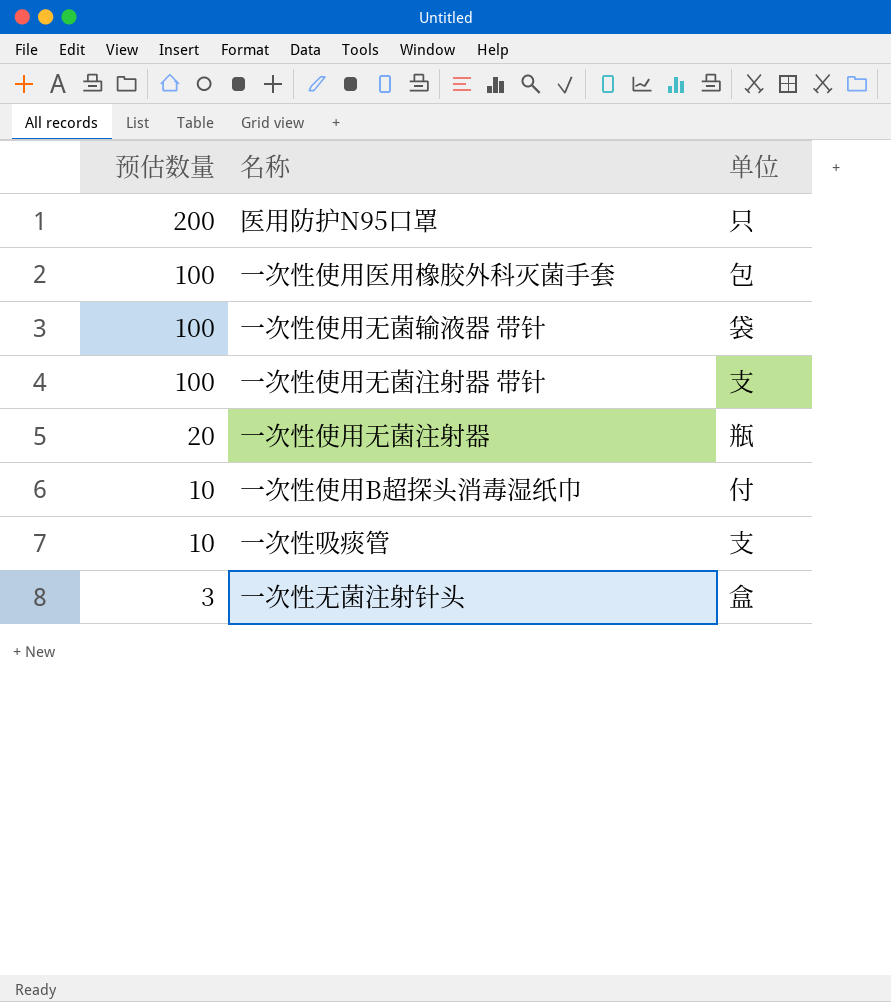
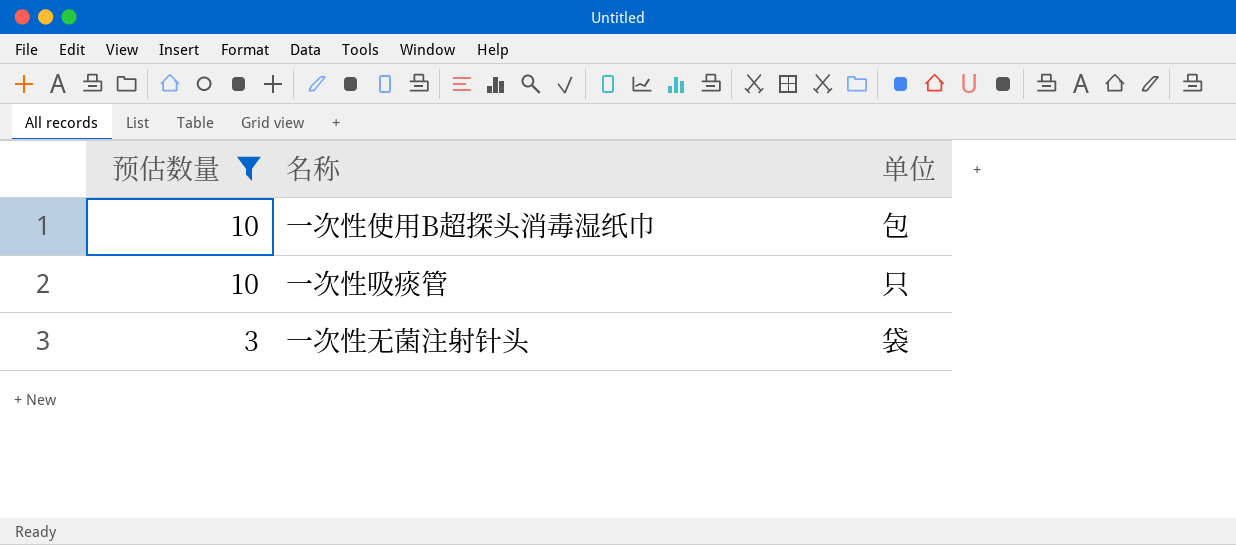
filter: none -> 预估数量 <= 10
一次性使用B超探头消毒湿纸巾 | 单位: 付 -> 包
一次性吸痰管 | 单位: 支 -> 只
一次性无菌注射针头 | 单位: 盒 -> 袋

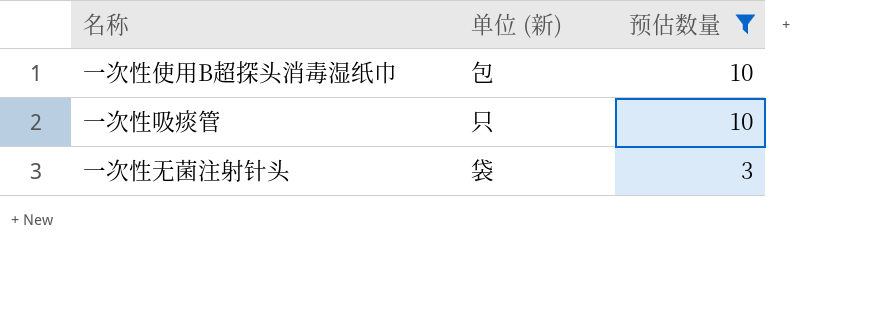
column name: 单位 -> 单位 (新)
column 预估数量 | position: 1 -> 3

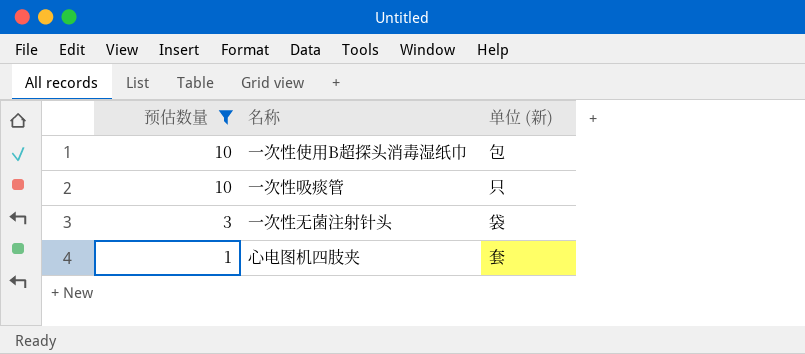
column 预估数量 | position: 3 -> 1
row 心电图机四肢夹: none -> 1 | 套

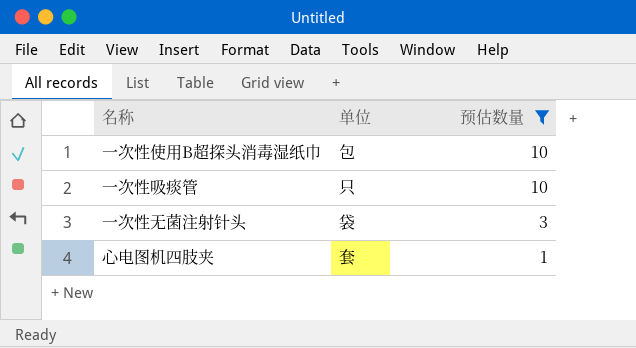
column name: 单位 (新) -> 单位
column 预估数量 | position: 1 -> 3

